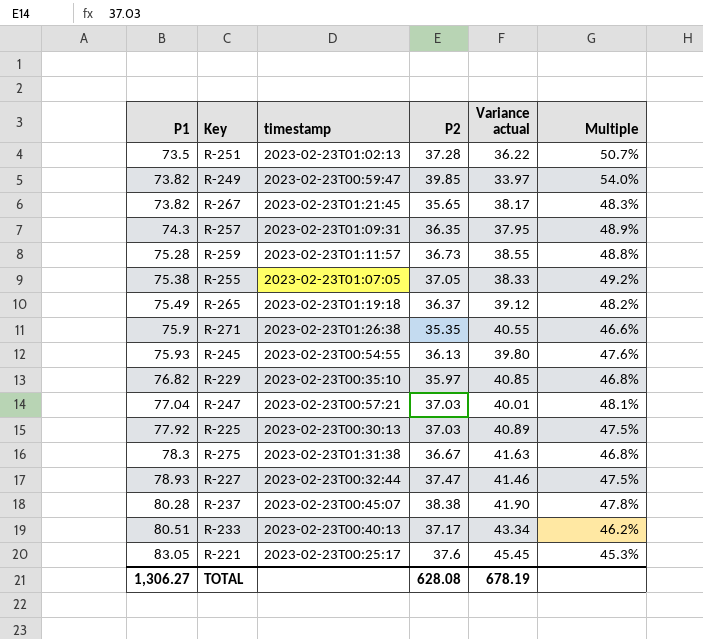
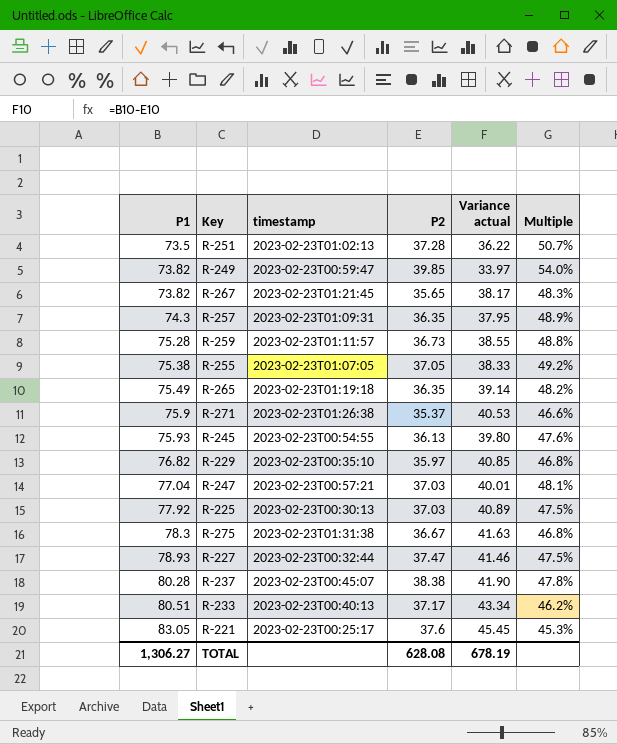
R-265 | P2: 36.37 -> 36.35
R-265 | Variance actual: 39.12 -> 39.14
R-271 | P2: 35.35 -> 35.37
R-271 | Variance actual: 40.55 -> 40.53

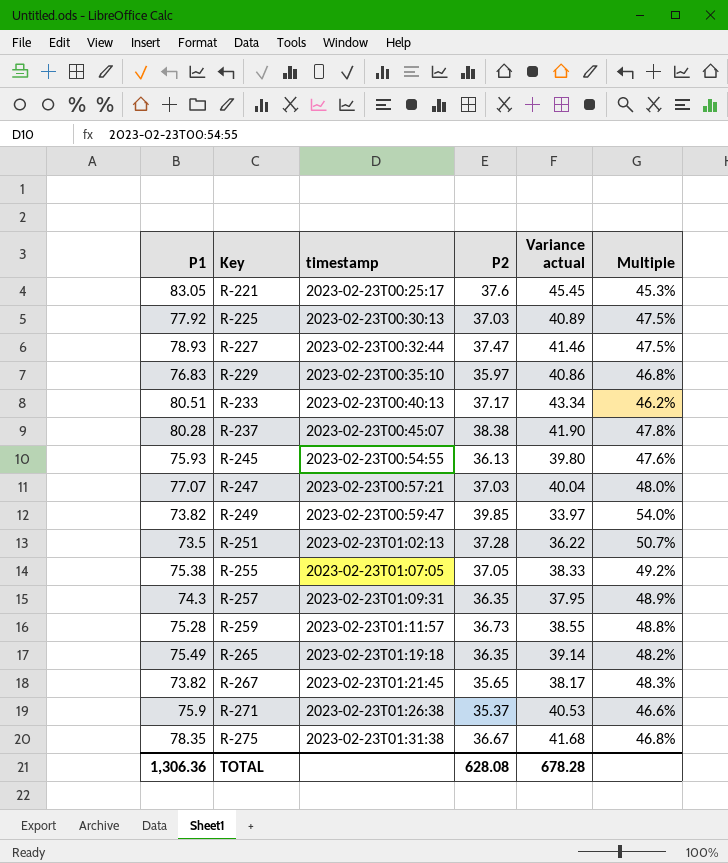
row order: P1 ascending -> Key ascending
R-229 | P1: 76.82 -> 76.83
R-229 | Variance actual: 40.85 -> 40.86
R-247 | P1: 77.04 -> 77.07
R-247 | Variance actual: 40.01 -> 40.04
R-247 | Multiple: 48.1% -> 48.0%
R-275 | P1: 78.3 -> 78.35
R-275 | Variance actual: 41.63 -> 41.68
TOTAL | P1: 1,306.27 -> 1,306.36
TOTAL | Variance actual: 678.19 -> 678.28

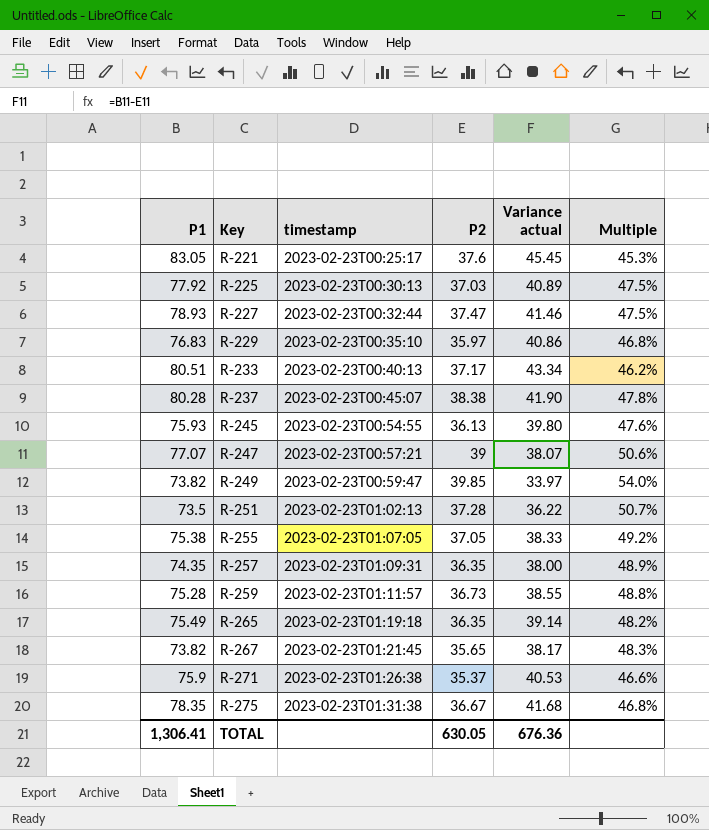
R-247 | P2: 37.03 -> 39
R-247 | Variance actual: 40.04 -> 38.07
R-247 | Multiple: 48.0% -> 50.6%
R-257 | P1: 74.3 -> 74.35
R-257 | Variance actual: 37.95 -> 38.00
TOTAL | P1: 1,306.36 -> 1,306.41
TOTAL | P2: 628.08 -> 630.05
TOTAL | Variance actual: 678.28 -> 676.36

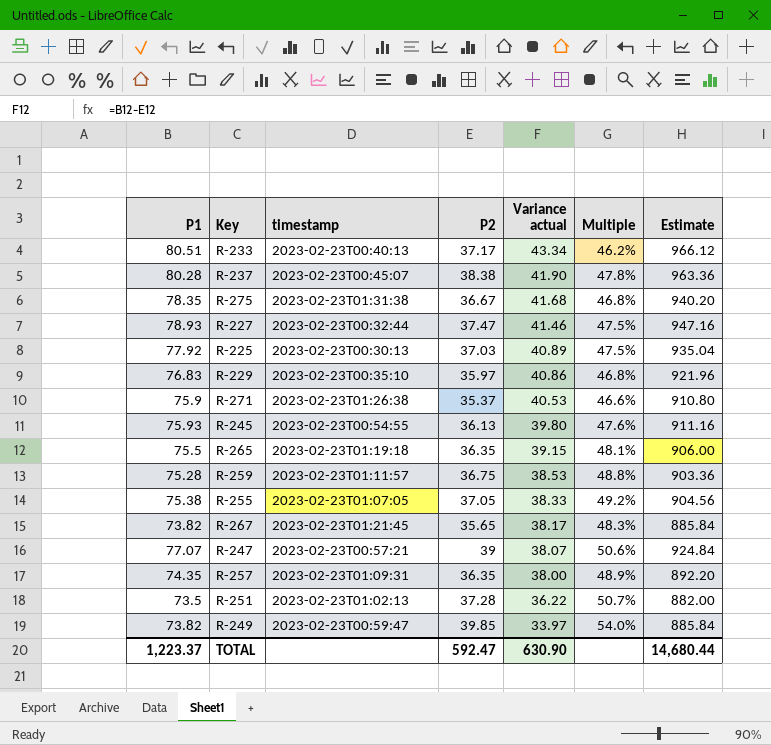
row order: Key ascending -> Variance actual descending
column Estimate | formula: none -> [P1] * 12
row R-221: 83.05 | 2023-02-23T00:25:17 | 37.6 | 45.45 | 45.3% -> none
R-265 | P1: 75.49 -> 75.5
R-265 | Variance actual: 39.14 -> 39.15
R-265 | Multiple: 48.2% -> 48.1%
R-259 | P2: 36.73 -> 36.75
R-259 | Variance actual: 38.55 -> 38.53
TOTAL | P1: 1,306.41 -> 1,223.37
TOTAL | P2: 630.05 -> 592.47
TOTAL | Variance actual: 676.36 -> 630.90

